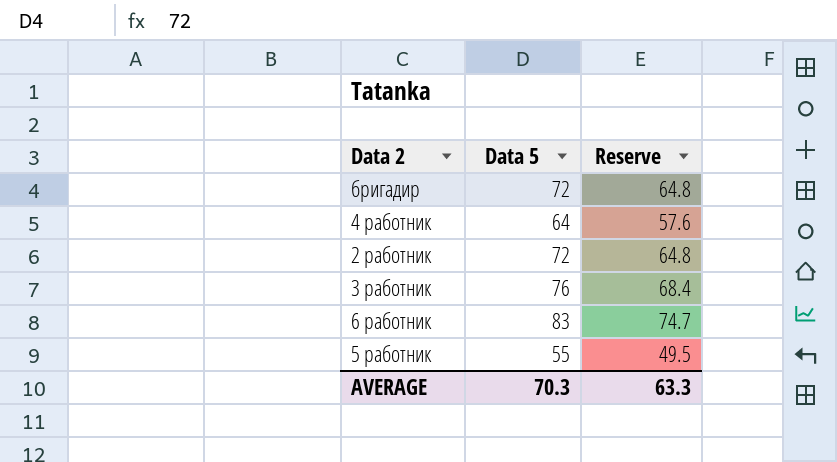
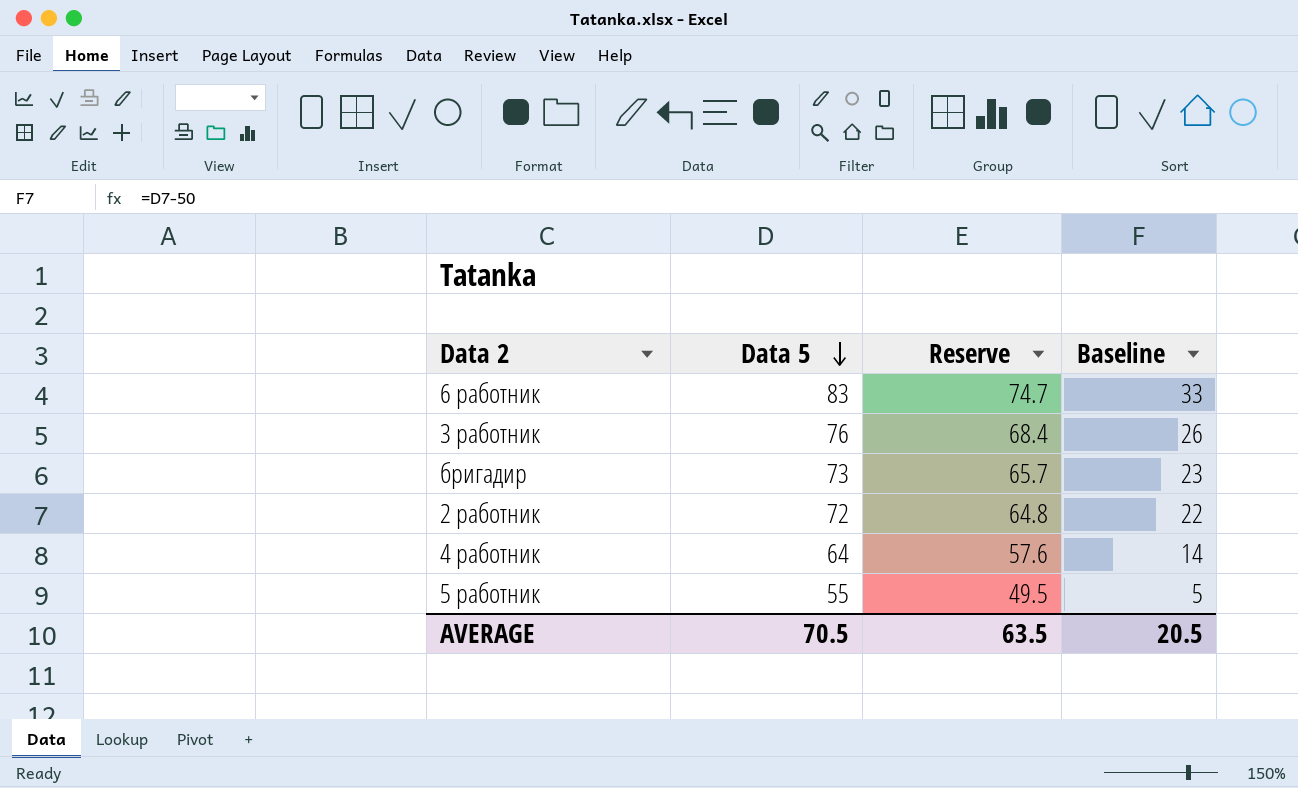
row order: none -> Data 5 descending
column Baseline | formula: none -> [Data 5] - 50
бригадир | Data 5: 72 -> 73
бригадир | Reserve: 64.8 -> 65.7
AVERAGE | Data 5: 70.3 -> 70.5
AVERAGE | Reserve: 63.3 -> 63.5

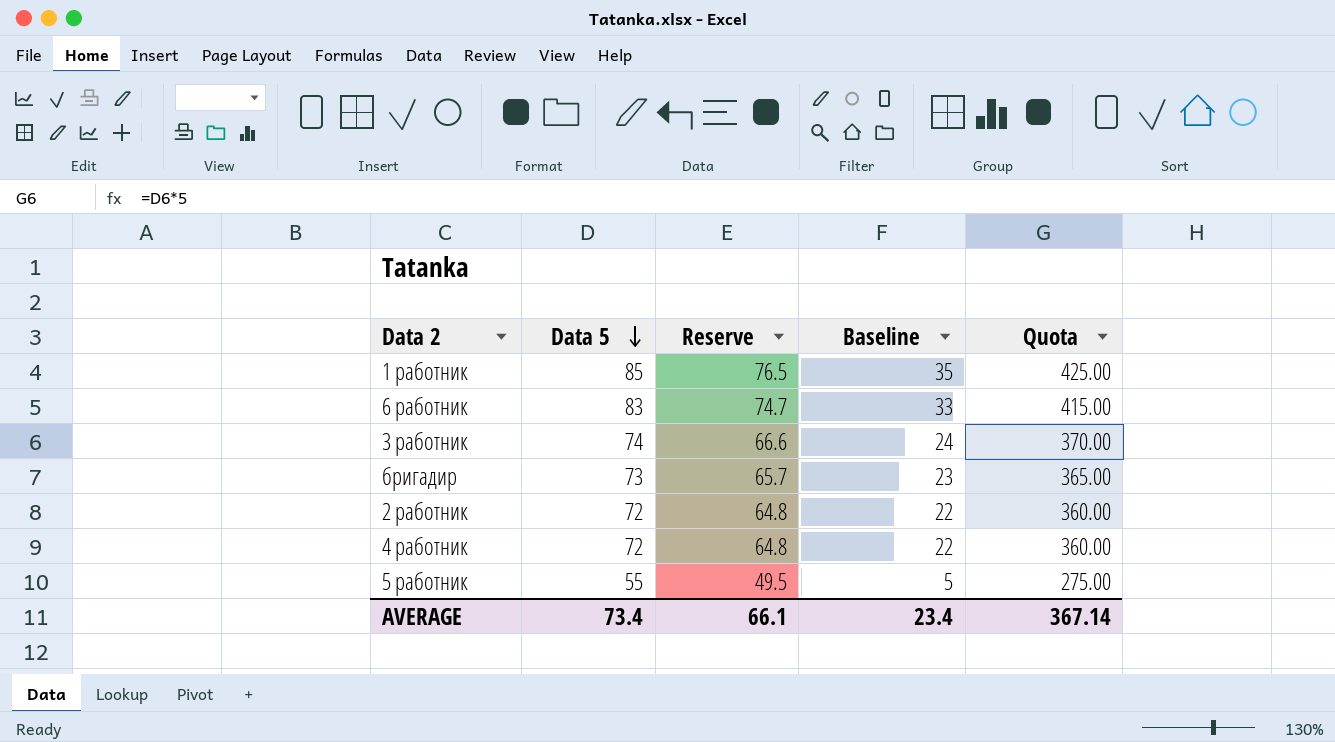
column Quota | formula: none -> [Data 5] * 5
row 1 работник: none -> 85 | 76.5 | 35 | 425.00
3 работник | Data 5: 76 -> 74
3 работник | Reserve: 68.4 -> 66.6
3 работник | Baseline: 26 -> 24
4 работник | Data 5: 64 -> 72
4 работник | Reserve: 57.6 -> 64.8
4 работник | Baseline: 14 -> 22
AVERAGE | Data 5: 70.5 -> 73.4
AVERAGE | Reserve: 63.5 -> 66.1
AVERAGE | Baseline: 20.5 -> 23.4

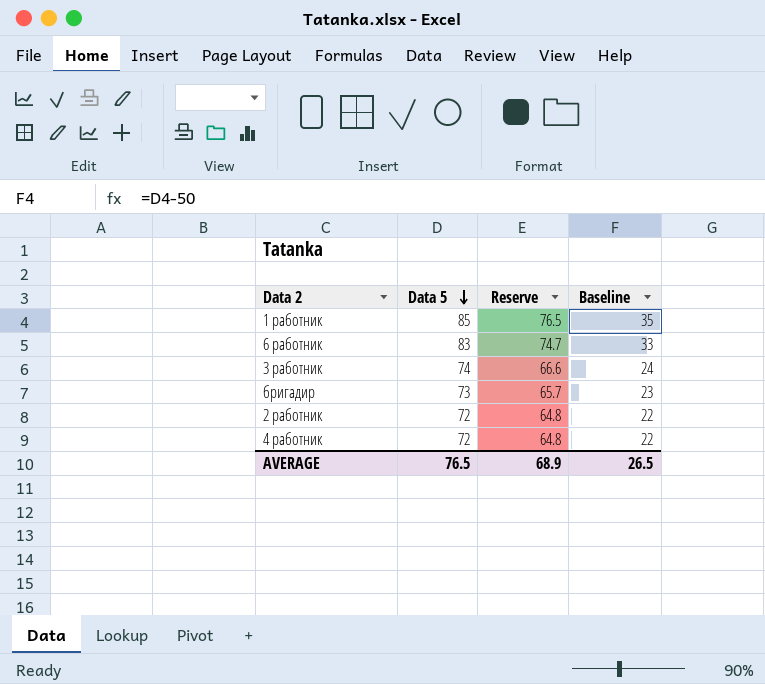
column Quota | formula: [Data 5] * 5 -> none
row 5 работник: 55 | 49.5 | 5 | 275.00 -> none
AVERAGE | Data 5: 73.4 -> 76.5
AVERAGE | Reserve: 66.1 -> 68.9
AVERAGE | Baseline: 23.4 -> 26.5

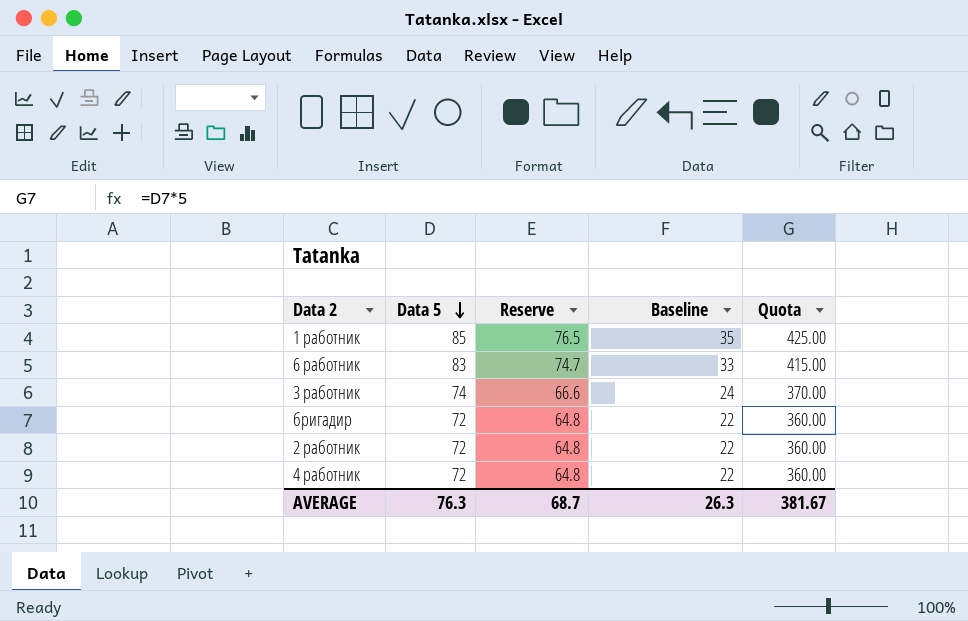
column Quota | formula: none -> [Data 5] * 5
бригадир | Data 5: 73 -> 72
бригадир | Reserve: 65.7 -> 64.8
бригадир | Baseline: 23 -> 22
AVERAGE | Data 5: 76.5 -> 76.3
AVERAGE | Reserve: 68.9 -> 68.7
AVERAGE | Baseline: 26.5 -> 26.3

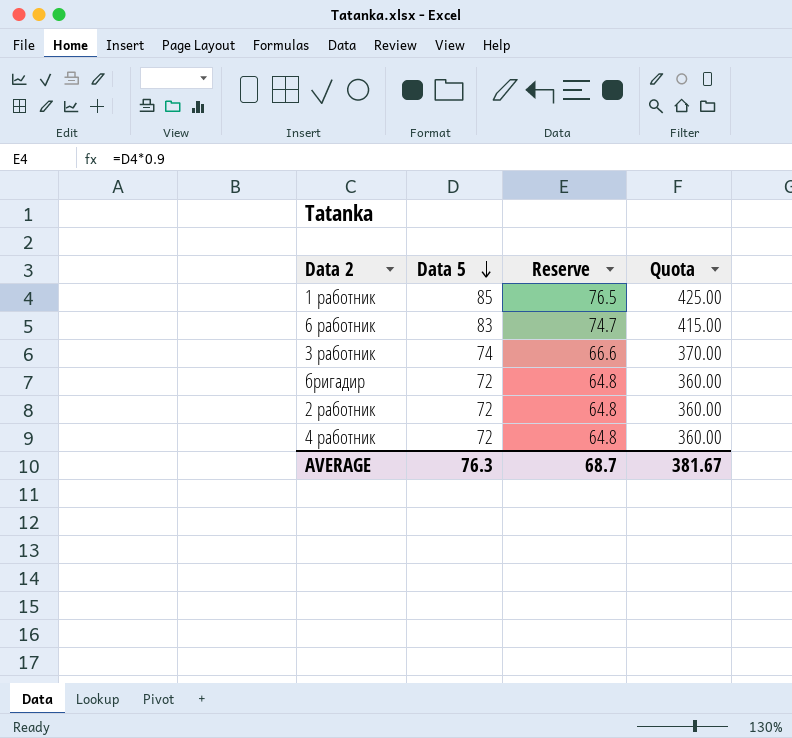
column Baseline | formula: [Data 5] - 50 -> none

